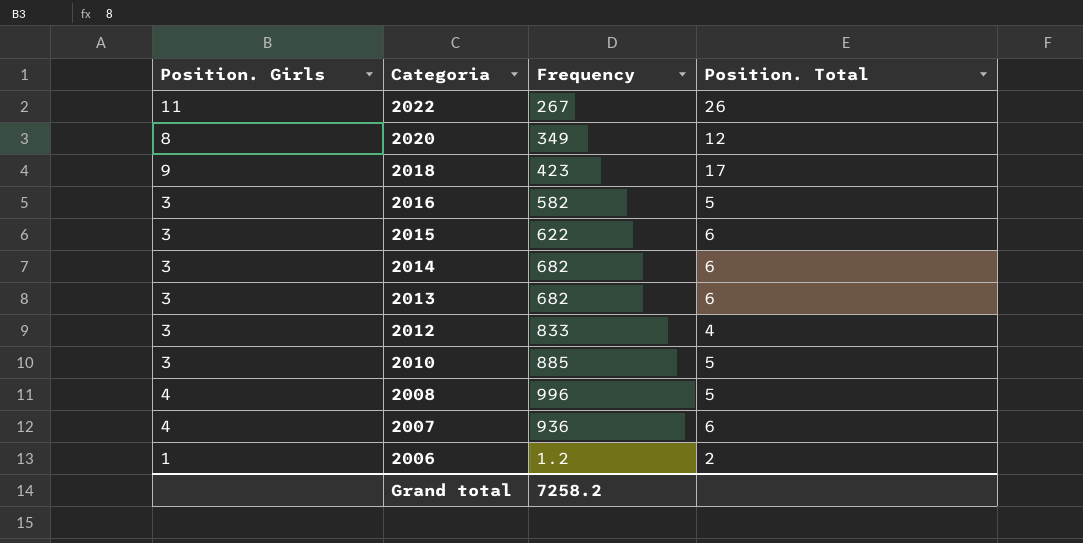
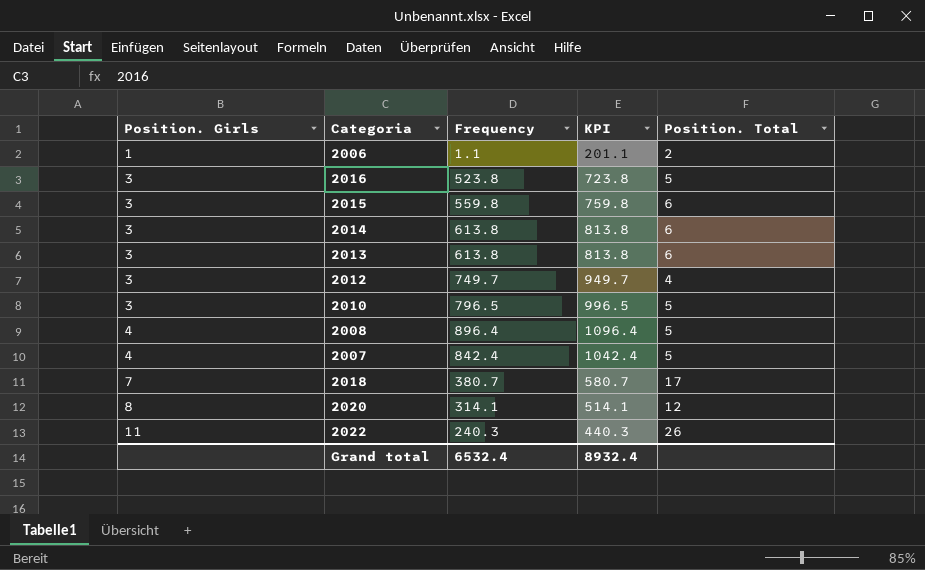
row order: Categoria descending -> Position. Girls ascending
column KPI | formula: none -> [Frequency] + 200
2006 | Frequency: 1.2 -> 1.1
2016 | Frequency: 582 -> 523.8
2015 | Frequency: 622 -> 559.8
2014 | Frequency: 682 -> 613.8
2013 | Frequency: 682 -> 613.8
2012 | Frequency: 833 -> 749.7
2010 | Frequency: 885 -> 796.5
2008 | Frequency: 996 -> 896.4
2007 | Frequency: 936 -> 842.4
2007 | Position. Total: 6 -> 5
2018 | Position. Girls: 9 -> 7
2018 | Frequency: 423 -> 380.7
2020 | Frequency: 349 -> 314.1
2022 | Frequency: 267 -> 240.3
Grand total | Frequency: 7258.2 -> 6532.4

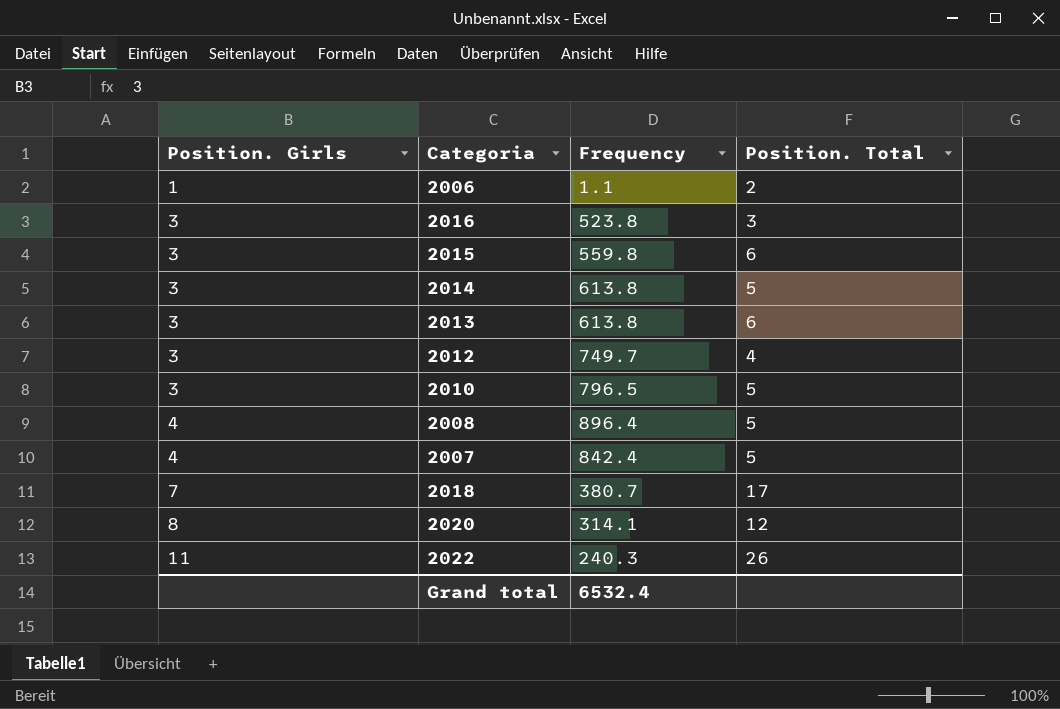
column KPI | formula: [Frequency] + 200 -> none
2016 | Position. Total: 5 -> 3
2014 | Position. Total: 6 -> 5

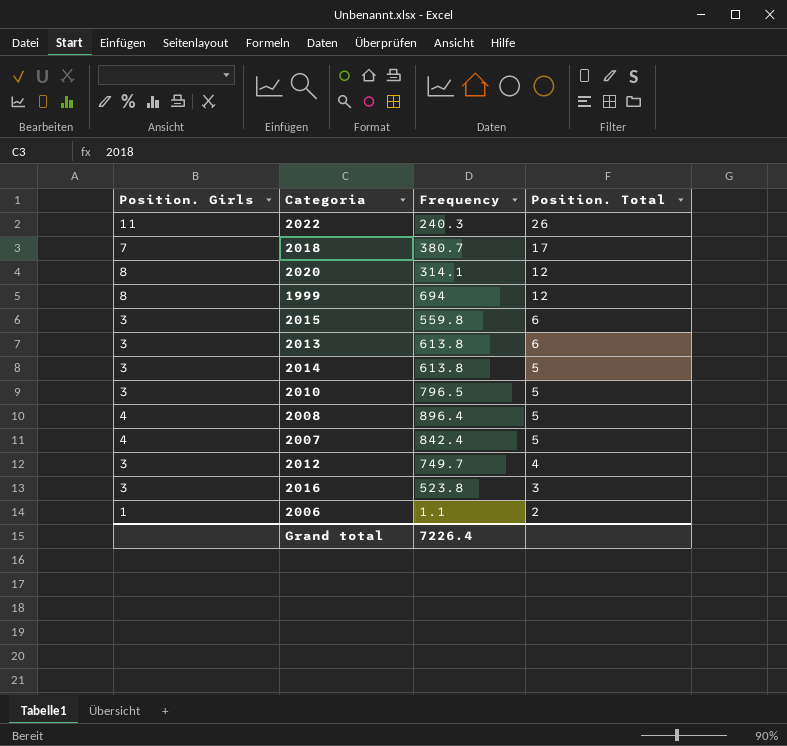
row order: Position. Girls ascending -> Position. Total descending
row 1999: none -> 8 | 694 | 12
Grand total | Frequency: 6532.4 -> 7226.4

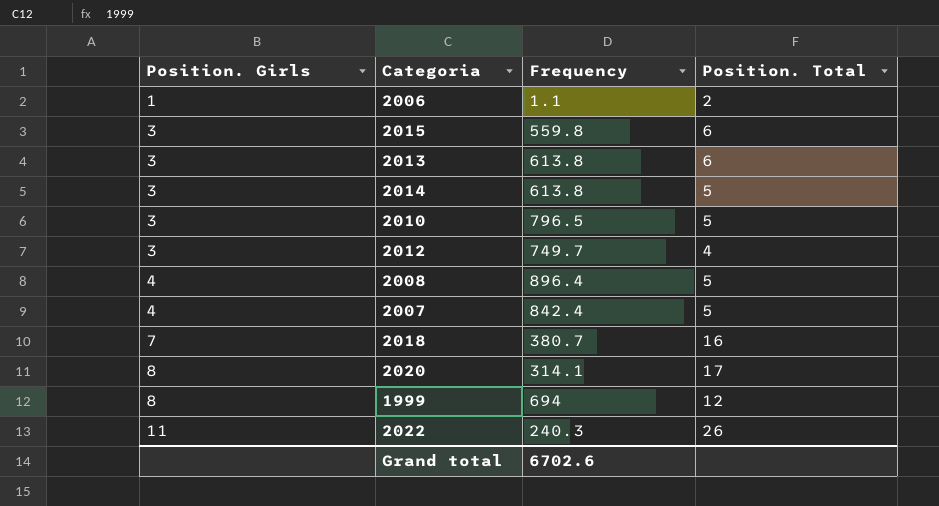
row order: Position. Total descending -> Position. Girls ascending
row 2016: 3 | 523.8 | 3 -> none
2018 | Position. Total: 17 -> 16
2020 | Position. Total: 12 -> 17
Grand total | Frequency: 7226.4 -> 6702.6

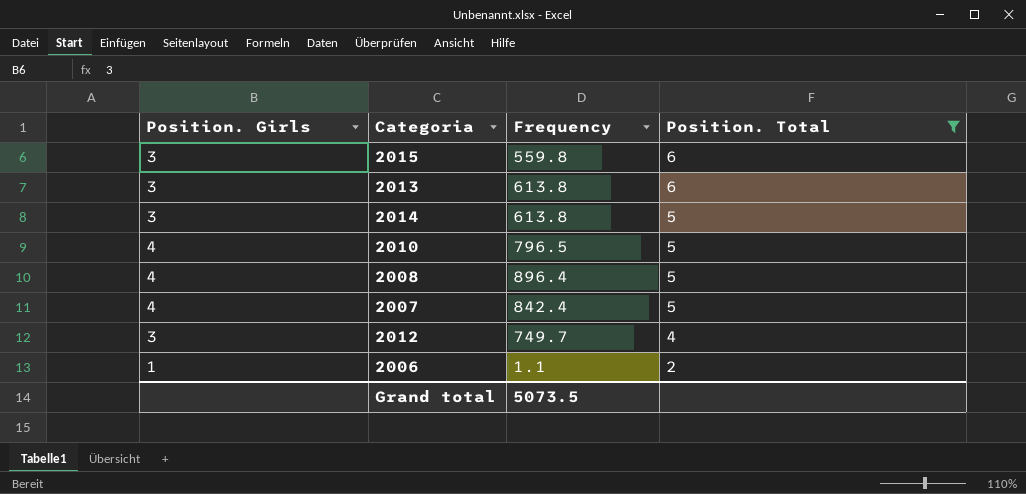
filter: none -> Position. Total <= 6
row order: Position. Girls ascending -> Position. Total descending
2010 | Position. Girls: 3 -> 4
Grand total | Frequency: 6702.6 -> 5073.5

